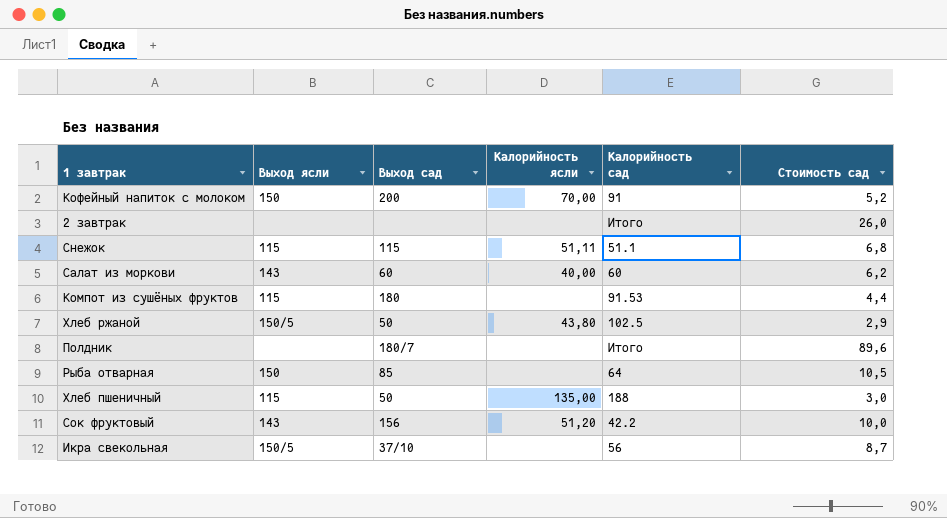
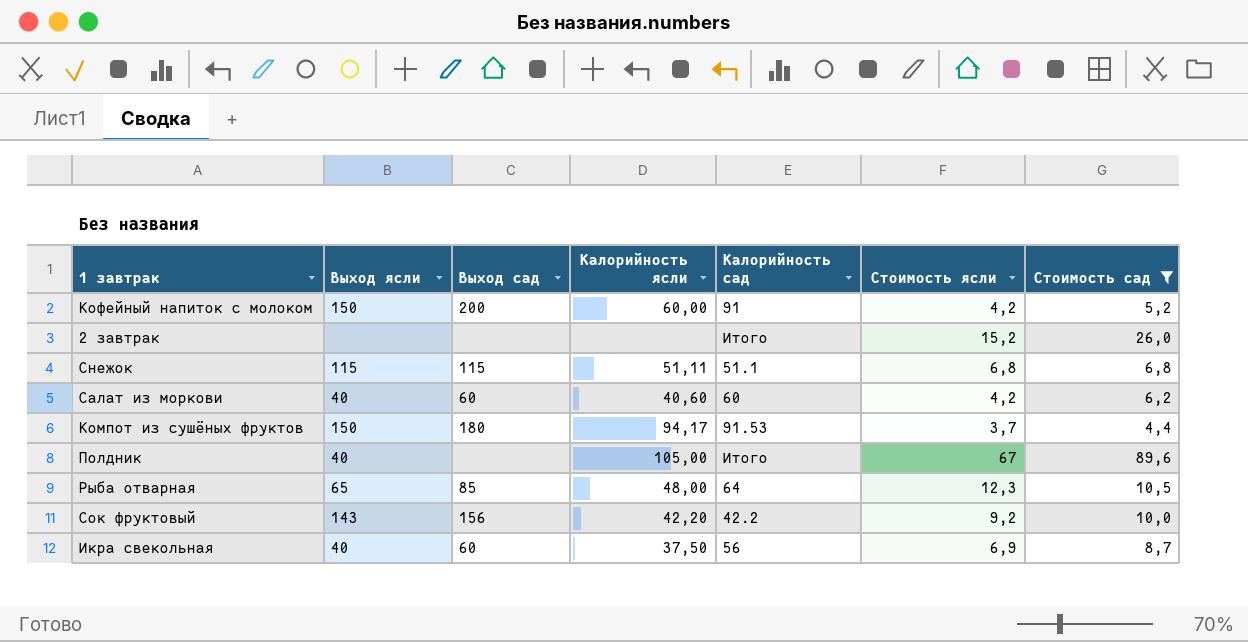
filter: none -> Стоимость сад >= 4,4
column Стоимость ясли | position: none -> 6
Кофейный напиток с молоком | Калорийность ясли: 70,00 -> 60,00
Салат из моркови | Выход ясли: 143 -> 40
Салат из моркови | Калорийность ясли: 40,00 -> 40,60
Компот из сушёных фруктов | Выход ясли: 115 -> 150
Компот из сушёных фруктов | Калорийность ясли: none -> 94,17
Полдник | Выход ясли: none -> 40
Полдник | Выход сад: 180/7 -> none
Полдник | Калорийность ясли: none -> 105,00
Рыба отварная | Выход ясли: 150 -> 65
Рыба отварная | Калорийность ясли: none -> 48,00
Сок фруктовый | Калорийность ясли: 51,20 -> 42,20
Икра свекольная | Выход ясли: 150/5 -> 40
Икра свекольная | Выход сад: 37/10 -> 60
Икра свекольная | Калорийность ясли: none -> 37,50

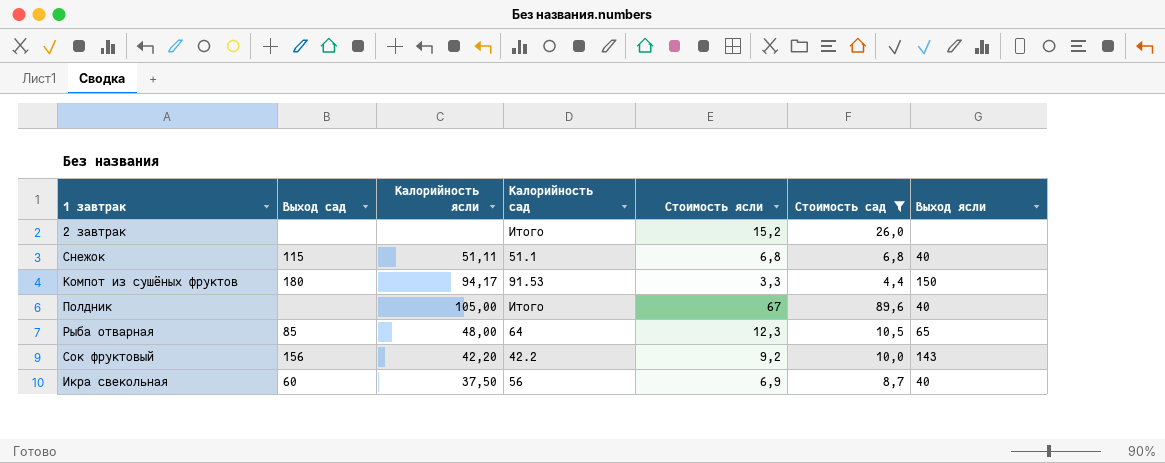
column Выход ясли | position: 2 -> 7
row Кофейный напиток с молоком: 150 | 200 | 60,00 | 91 | 4,2 | 5,2 -> none
row Салат из моркови: 40 | 60 | 40,60 | 60 | 4,2 | 6,2 -> none
Снежок | Выход ясли: 115 -> 40
Компот из сушёных фруктов | Стоимость ясли: 3,7 -> 3,3

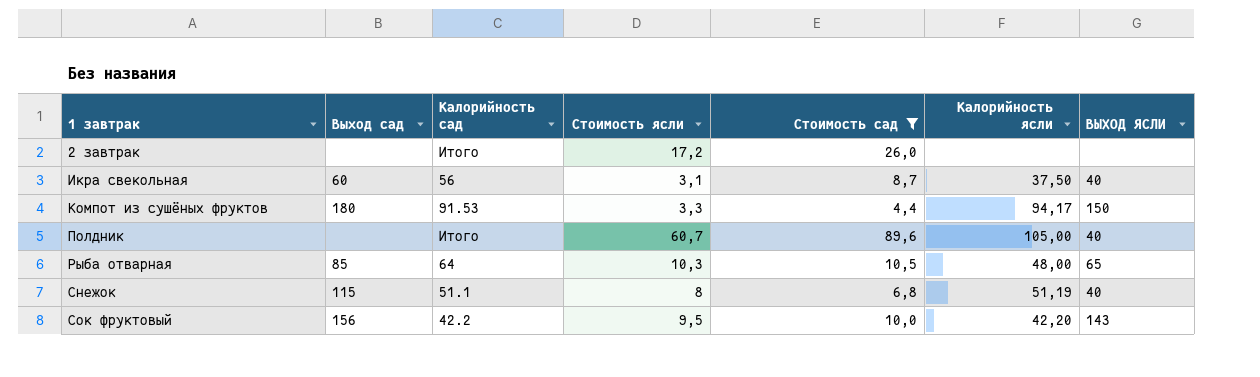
row order: none -> 1 завтрак ascending
column Калорийность ясли | position: 3 -> 6
column name: Выход ясли -> ВЫХОД ЯСЛИ
2 завтрак | Стоимость ясли: 15,2 -> 17,2
Икра свекольная | Стоимость ясли: 6,9 -> 3,1
Полдник | Стоимость ясли: 67 -> 60,7
Рыба отварная | Стоимость ясли: 12,3 -> 10,3
Снежок | Стоимость ясли: 6,8 -> 8
Снежок | Калорийность ясли: 51,11 -> 51,19
Сок фруктовый | Стоимость ясли: 9,2 -> 9,5

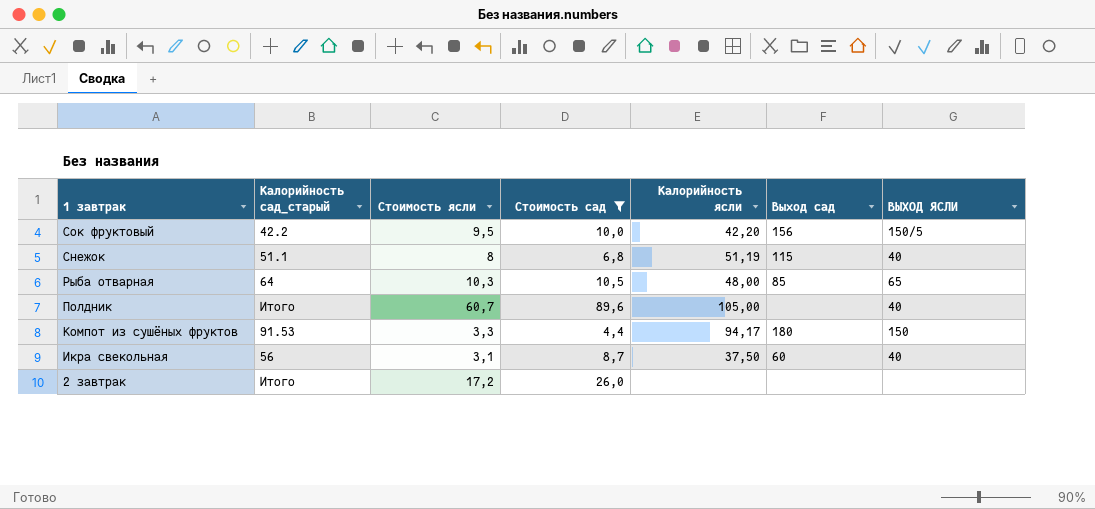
row order: 1 завтрак ascending -> 1 завтрак descending
column name: Калорийность сад -> Калорийность сад_старый
column Выход сад | position: 2 -> 6
Сок фруктовый | ВЫХОД ЯСЛИ: 143 -> 150/5

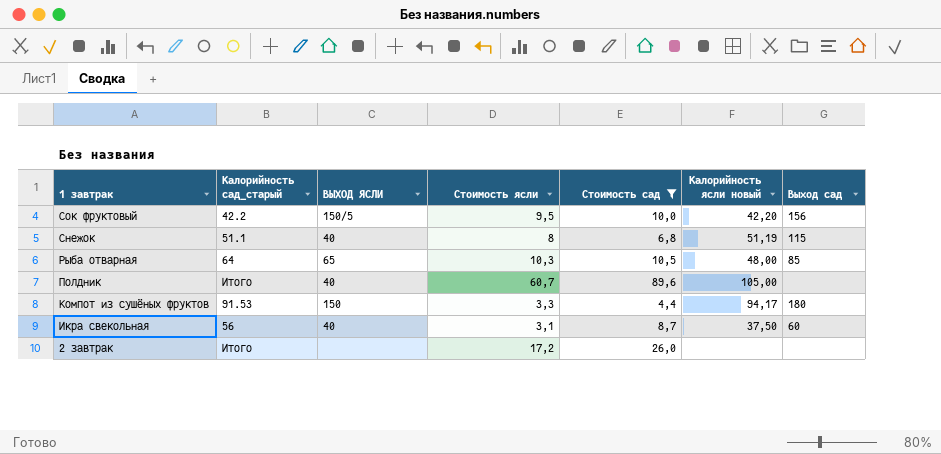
column ВЫХОД ЯСЛИ | position: 7 -> 3
column name: Калорийность ясли -> Калорийность ясли новый

